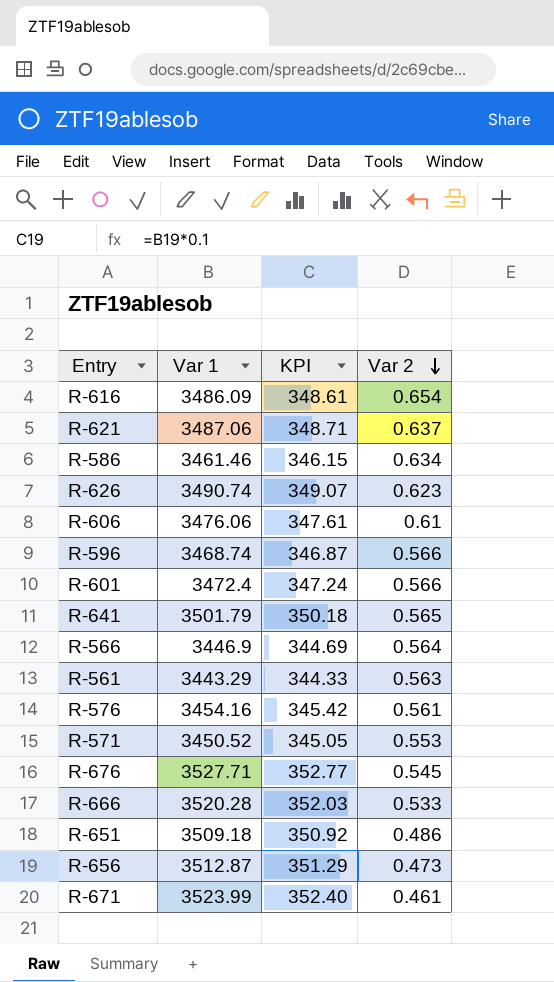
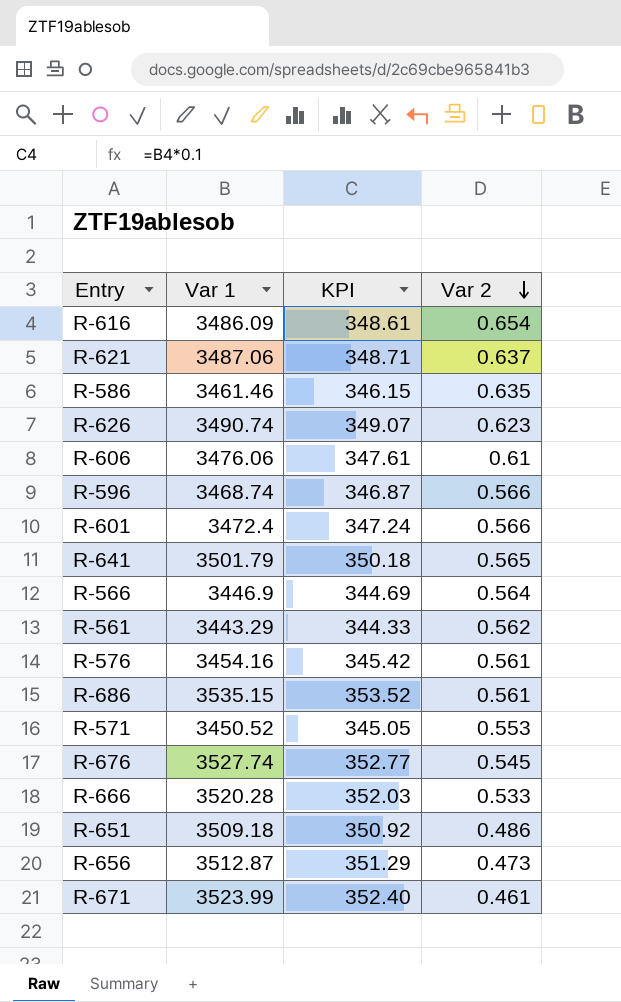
R-586 | Var 2: 0.634 -> 0.635
R-561 | Var 2: 0.563 -> 0.562
row R-686: none -> 3535.15 | 353.52 | 0.561
R-676 | Var 1: 3527.71 -> 3527.74

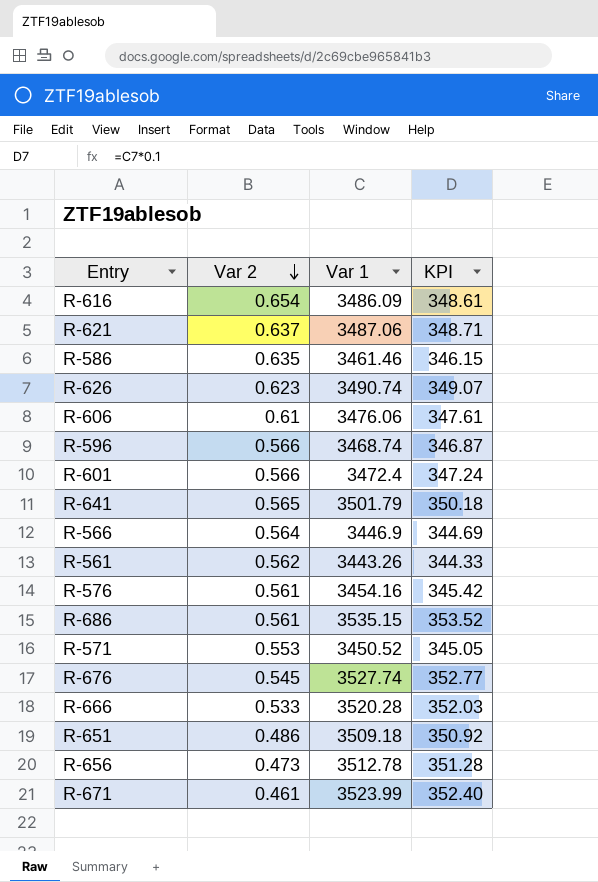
column Var 2 | position: 4 -> 2
R-561 | Var 1: 3443.29 -> 3443.26
R-656 | Var 1: 3512.87 -> 3512.78
R-656 | KPI: 351.29 -> 351.28

